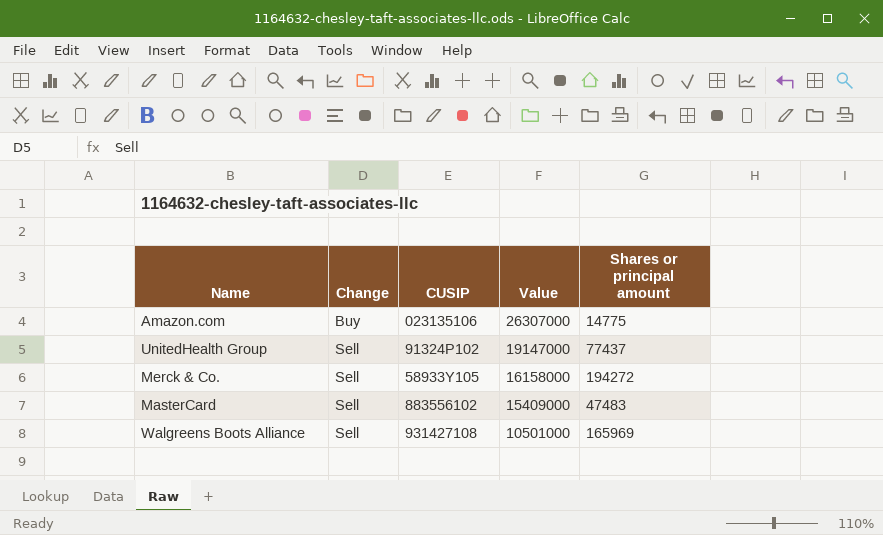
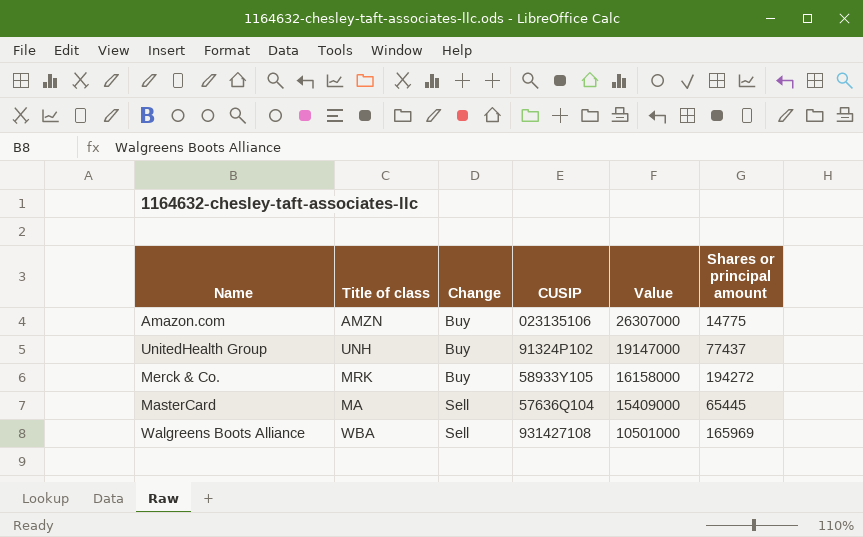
column Title of class | position: none -> 2
UnitedHealth Group | Change: Sell -> Buy
Merck & Co. | Change: Sell -> Buy
MasterCard | CUSIP: 883556102 -> 57636Q104
MasterCard | Shares or principal amount: 47483 -> 65445

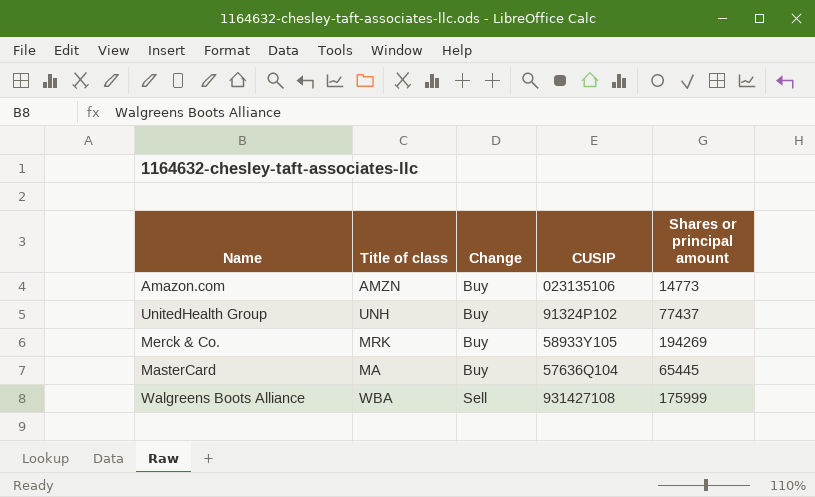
column Value | position: 5 -> none
Amazon.com | Shares or principal amount: 14775 -> 14773
Merck & Co. | Shares or principal amount: 194272 -> 194269
MasterCard | Change: Sell -> Buy
Walgreens Boots Alliance | Shares or principal amount: 165969 -> 175999

